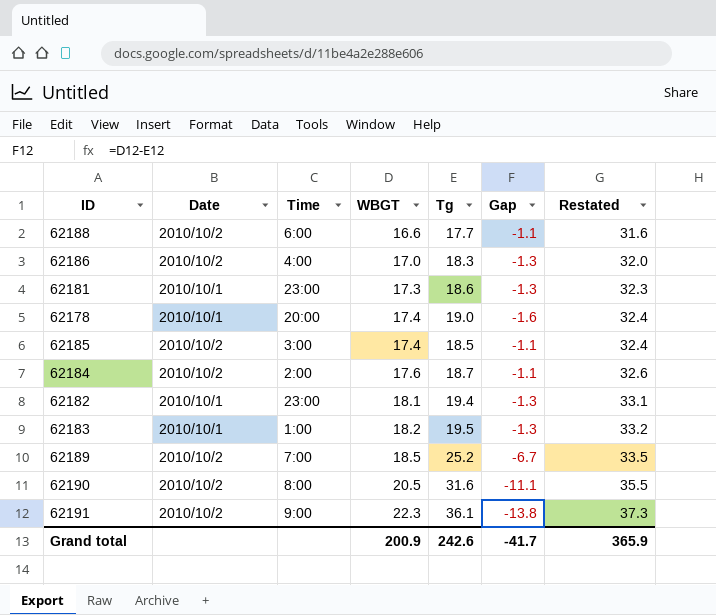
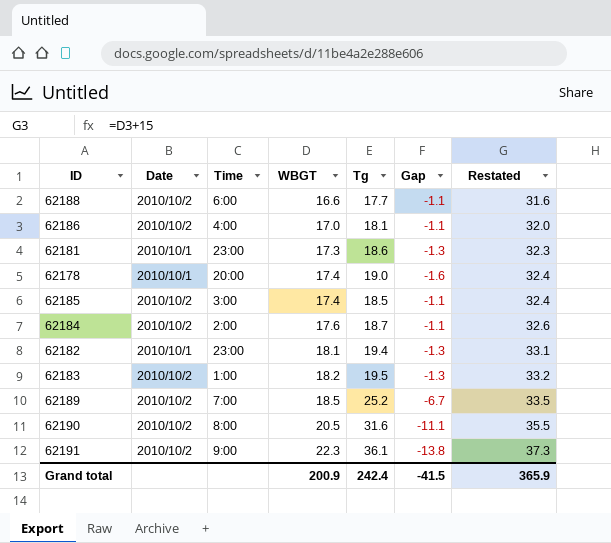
62186 | Tg: 18.3 -> 18.1
62186 | Gap: -1.3 -> -1.1
62183 | Date: 2010/10/1 -> 2010/10/2
Grand total | Tg: 242.6 -> 242.4
Grand total | Gap: -41.7 -> -41.5

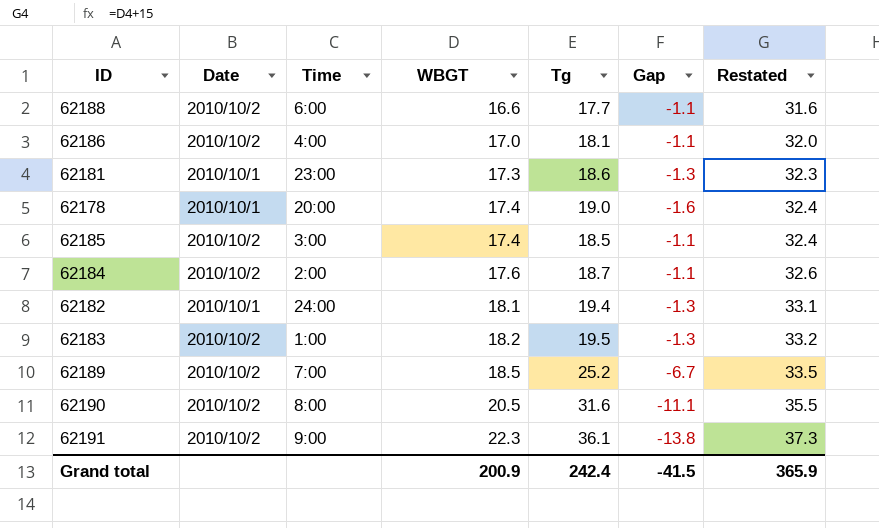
62182 | Time: 23:00 -> 24:00

